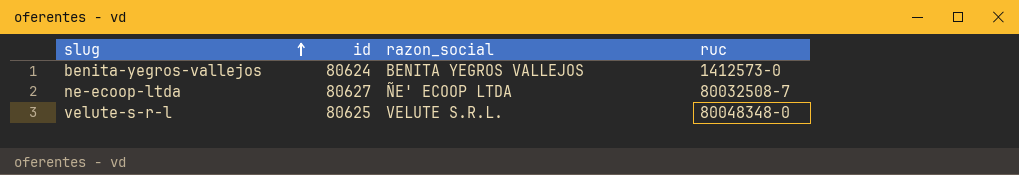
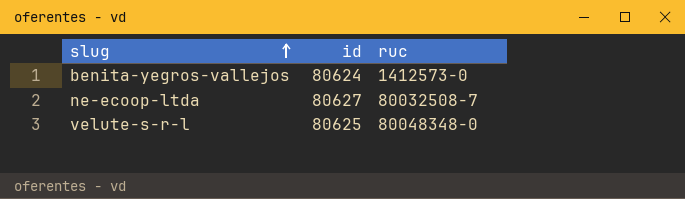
column razon_social | position: 3 -> none

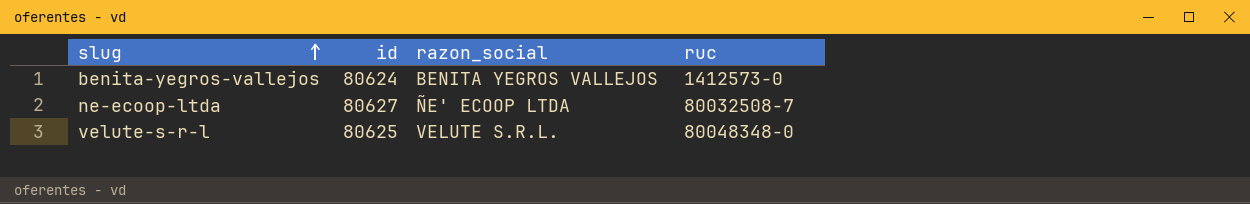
column razon_social | position: none -> 3

